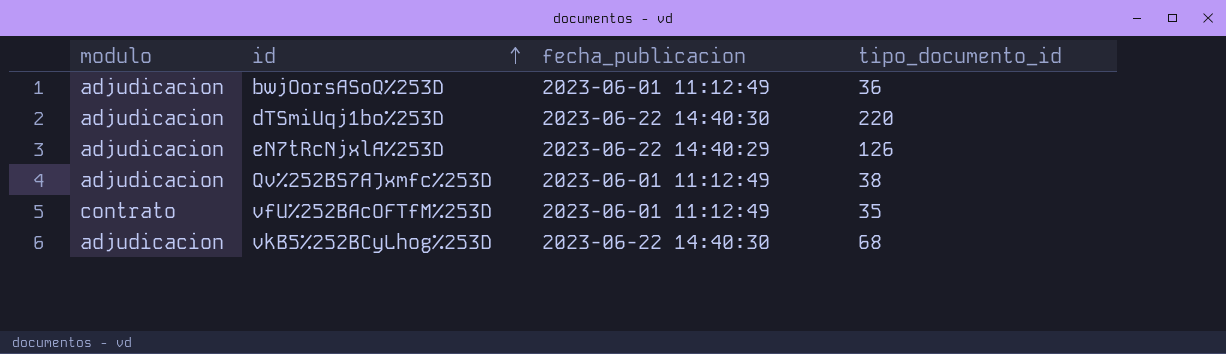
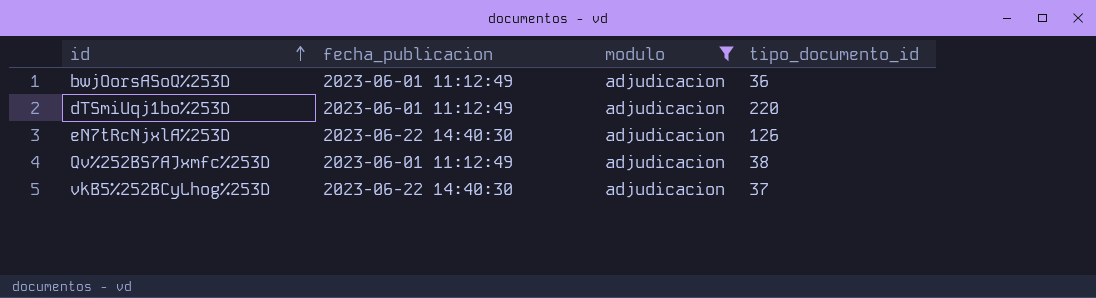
filter: none -> modulo = adjudicacion
column modulo | position: 1 -> 3
dTSmiUqj1bo%253D | fecha_publicacion: 2023-06-22 14:40:30 -> 2023-06-01 11:12:49
eN7tRcNjxlA%253D | fecha_publicacion: 2023-06-22 14:40:29 -> 2023-06-22 14:40:30
vkB5%252BCyLhog%253D | tipo_documento_id: 68 -> 37

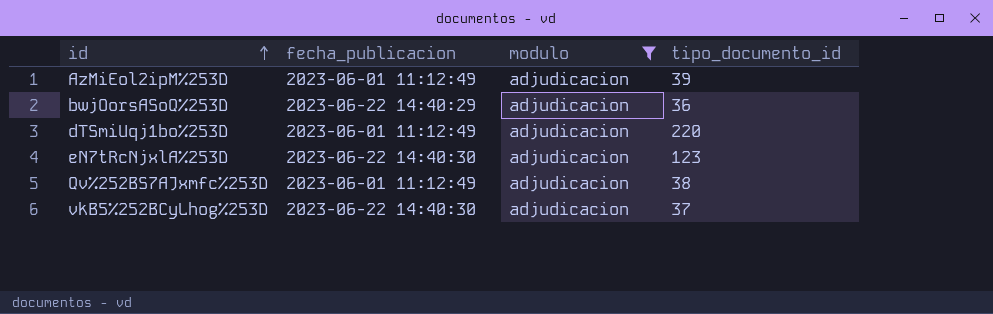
row AzMiEol2ipM%253D: none -> 2023-06-01 11:12:49 | adjudicacion | 39
bwjOorsASoQ%253D | fecha_publicacion: 2023-06-01 11:12:49 -> 2023-06-22 14:40:29
eN7tRcNjxlA%253D | tipo_documento_id: 126 -> 123

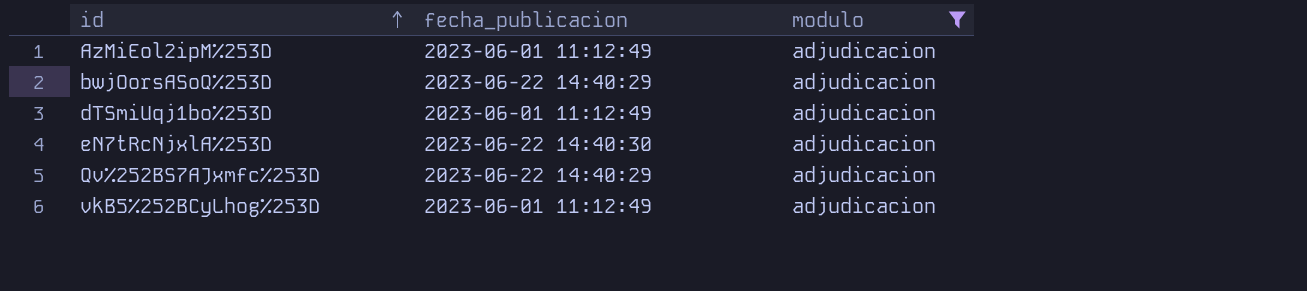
column tipo_documento_id | position: 4 -> none
Qv%252BS7AJxmfc%253D | fecha_publicacion: 2023-06-01 11:12:49 -> 2023-06-22 14:40:29
vkB5%252BCyLhog%253D | fecha_publicacion: 2023-06-22 14:40:30 -> 2023-06-01 11:12:49

